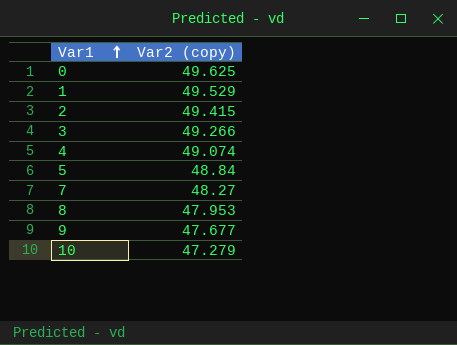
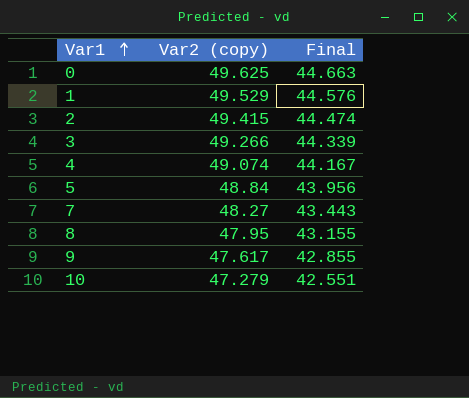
column Final | formula: none -> [Var2 (copy)] * 0.9
8 | Var2 (copy): 47.953 -> 47.95
9 | Var2 (copy): 47.677 -> 47.617

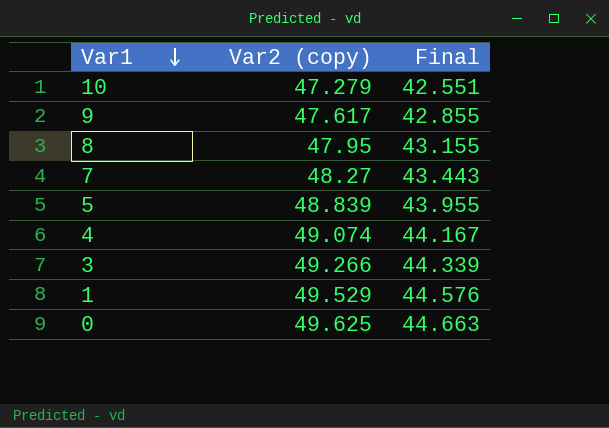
row order: Var1 ascending -> Var1 descending
row 2: 49.415 | 44.474 -> none
5 | Var2 (copy): 48.84 -> 48.839
5 | Final: 43.956 -> 43.955

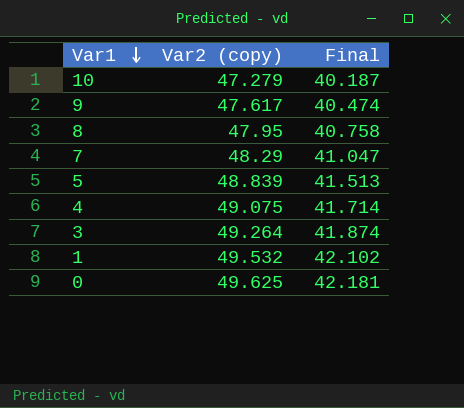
column Final | formula: [Var2 (copy)] * 0.9 -> [Var2 (copy)] * 0.85
7 | Var2 (copy): 48.27 -> 48.29
4 | Var2 (copy): 49.074 -> 49.075
3 | Var2 (copy): 49.266 -> 49.264
1 | Var2 (copy): 49.529 -> 49.532

